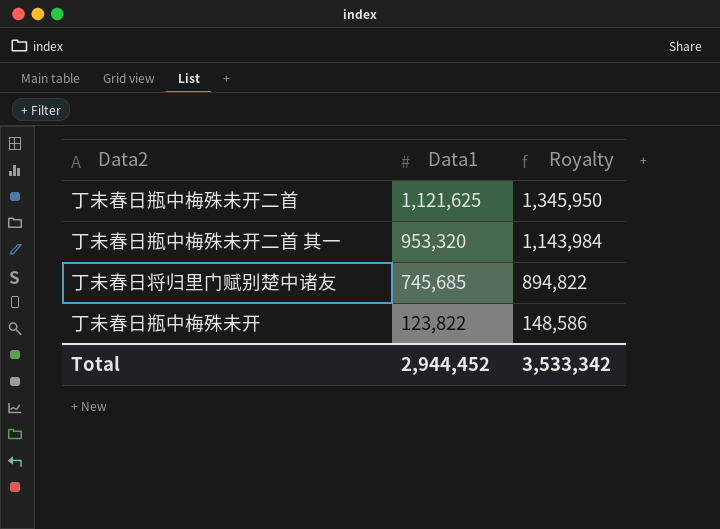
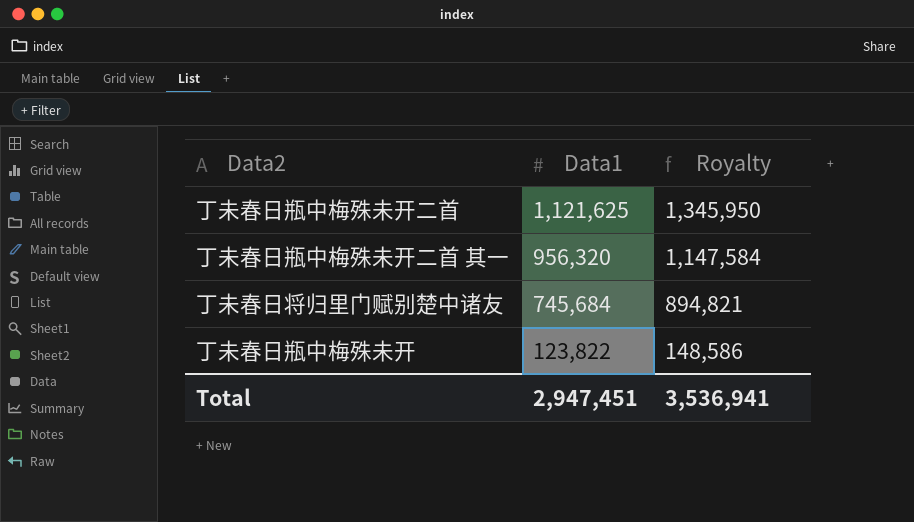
丁未春日瓶中梅殊未开二首 其一 | Data1: 953,320 -> 956,320
丁未春日瓶中梅殊未开二首 其一 | Royalty: 1,143,984 -> 1,147,584
丁未春日将归里门赋别楚中诸友 | Data1: 745,685 -> 745,684
丁未春日将归里门赋别楚中诸友 | Royalty: 894,822 -> 894,821
Total | Data1: 2,944,452 -> 2,947,451
Total | Royalty: 3,533,342 -> 3,536,941

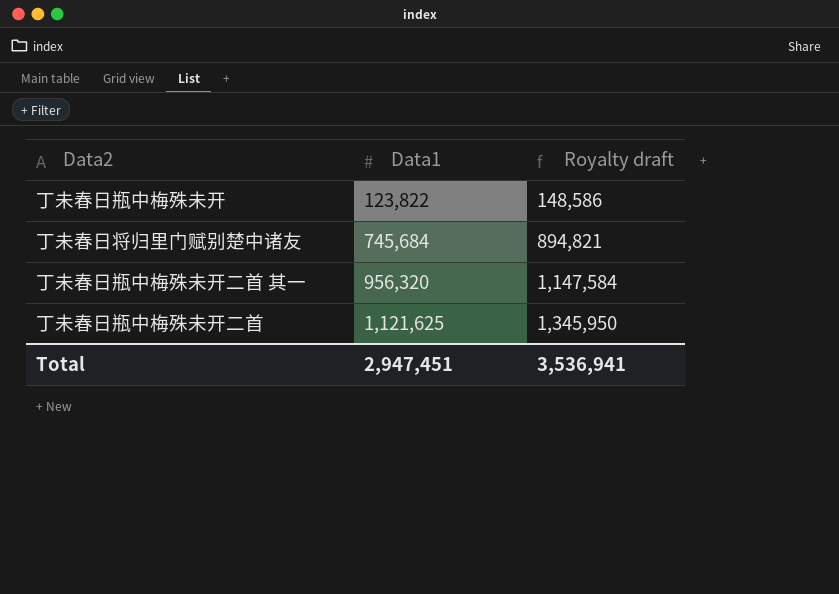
row order: Data1 descending -> Data1 ascending
column name: Royalty -> Royalty draft

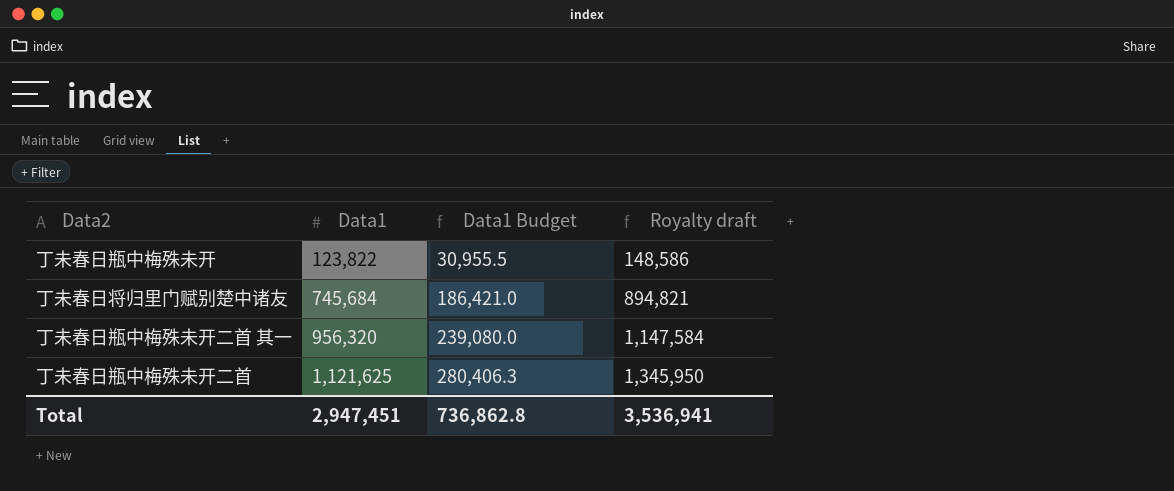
column Data1 Budget | formula: none -> [Data1] * 0.25

